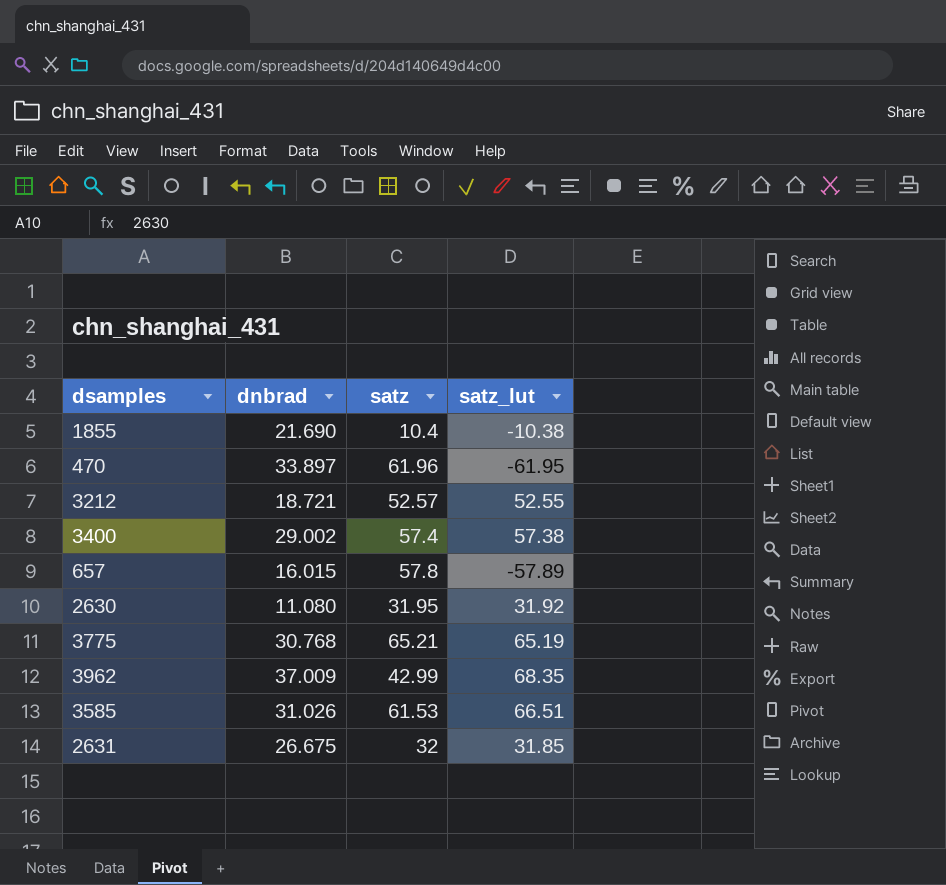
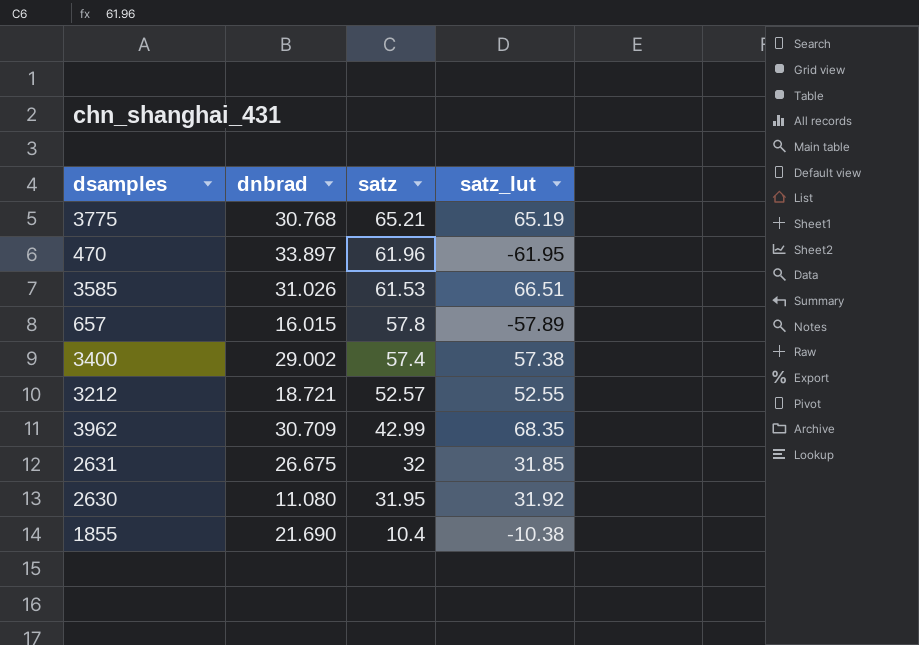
row order: none -> satz descending
3962 | dnbrad: 37.009 -> 30.709

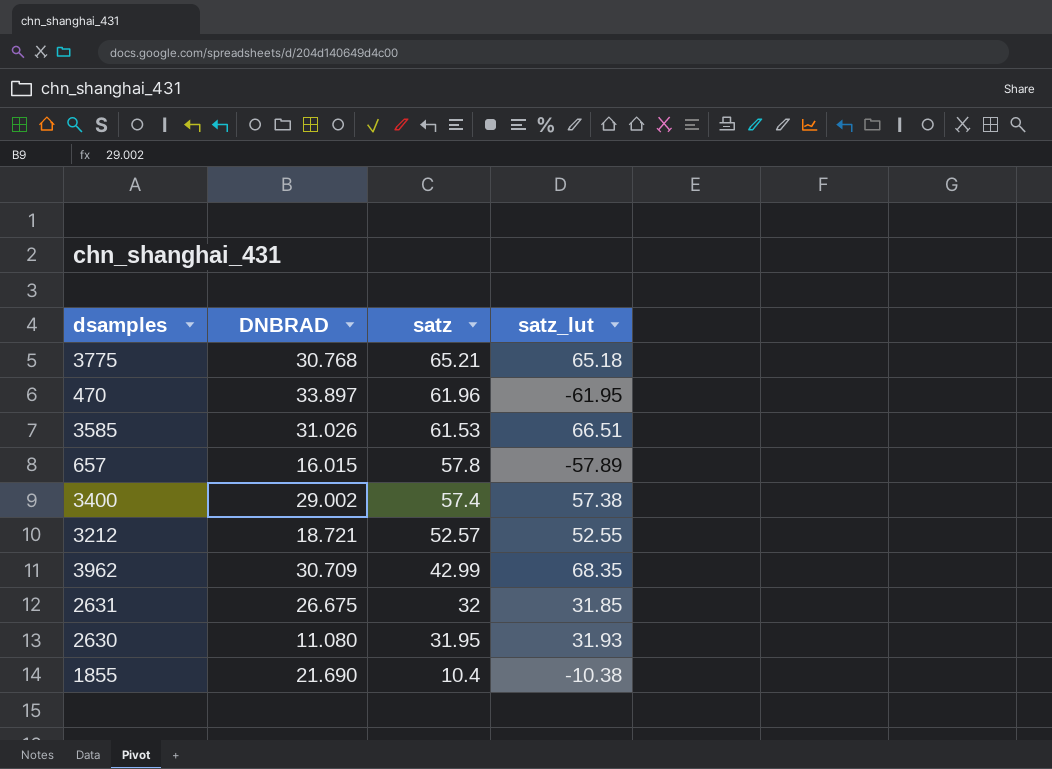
column name: dnbrad -> DNBRAD
3775 | satz_lut: 65.19 -> 65.18
2630 | satz_lut: 31.92 -> 31.93

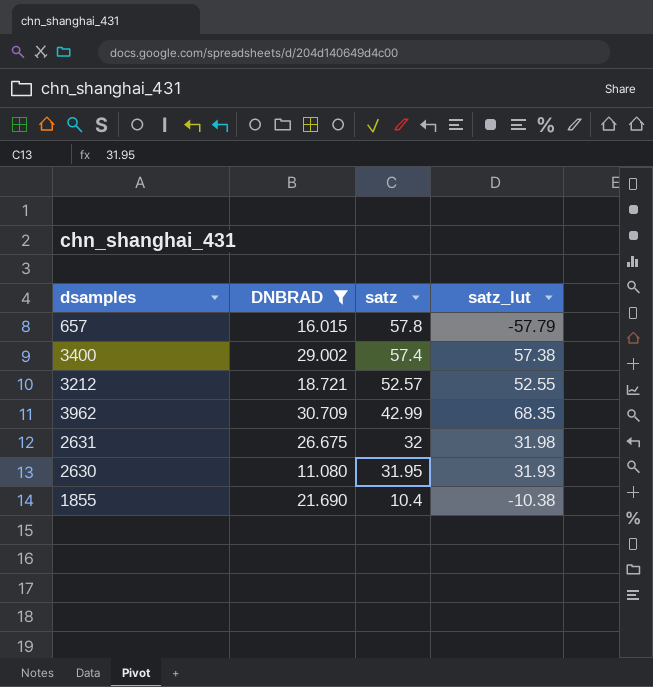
filter: none -> DNBRAD <= 30.709
657 | satz_lut: -57.89 -> -57.79
2631 | satz_lut: 31.85 -> 31.98

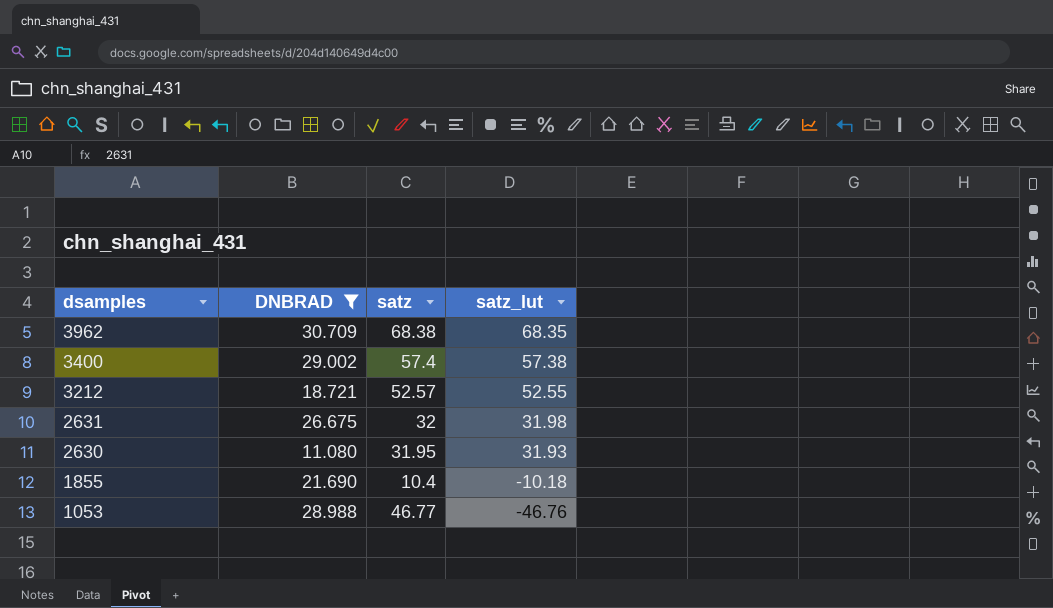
row order: satz descending -> dsamples descending
row 657: 16.015 | 57.8 | -57.79 -> none
3962 | satz: 42.99 -> 68.38
1855 | satz_lut: -10.38 -> -10.18
row 1053: none -> 28.988 | 46.77 | -46.76

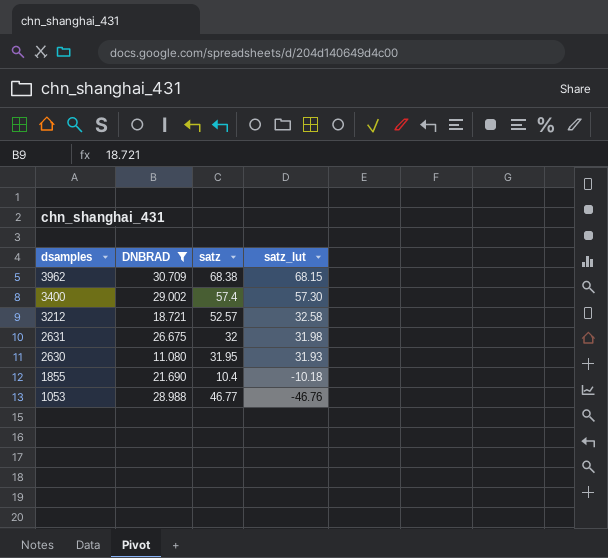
3962 | satz_lut: 68.35 -> 68.15
3400 | satz_lut: 57.38 -> 57.30
3212 | satz_lut: 52.55 -> 32.58

